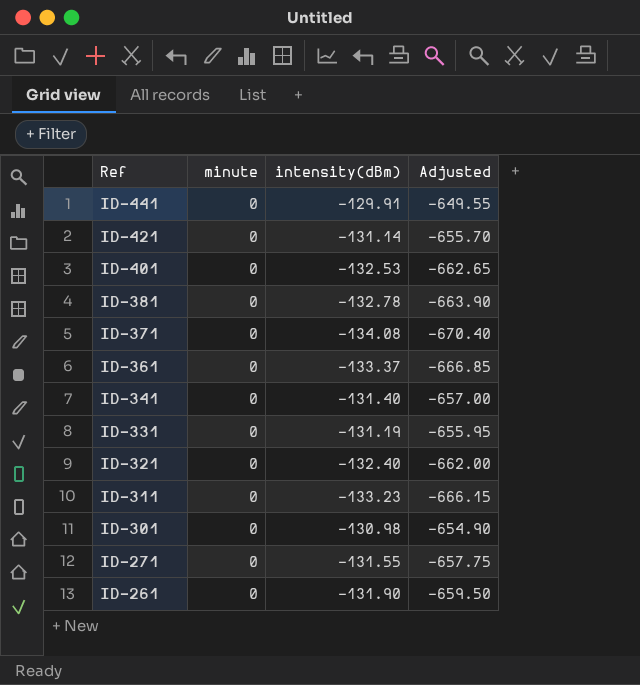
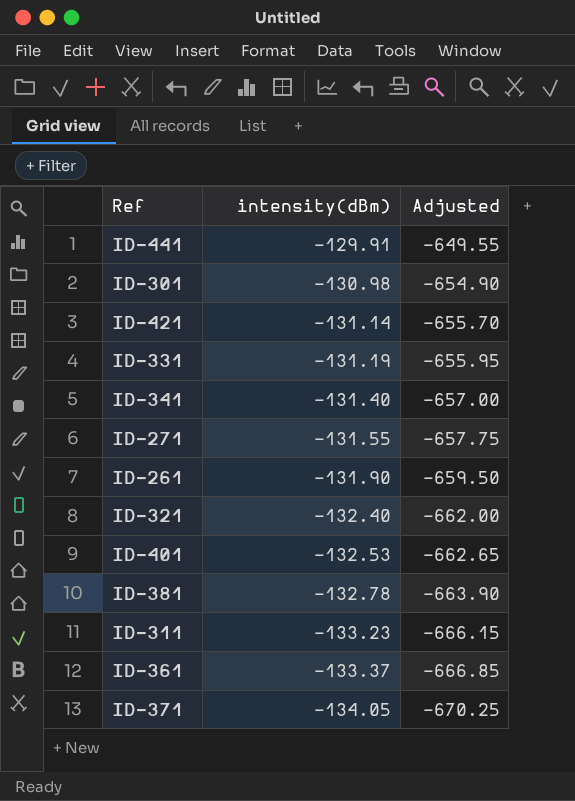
row order: Ref descending -> intensity(dBm) descending
column minute | position: 2 -> none
ID-371 | intensity(dBm): -134.08 -> -134.05
ID-371 | Adjusted: -670.40 -> -670.25

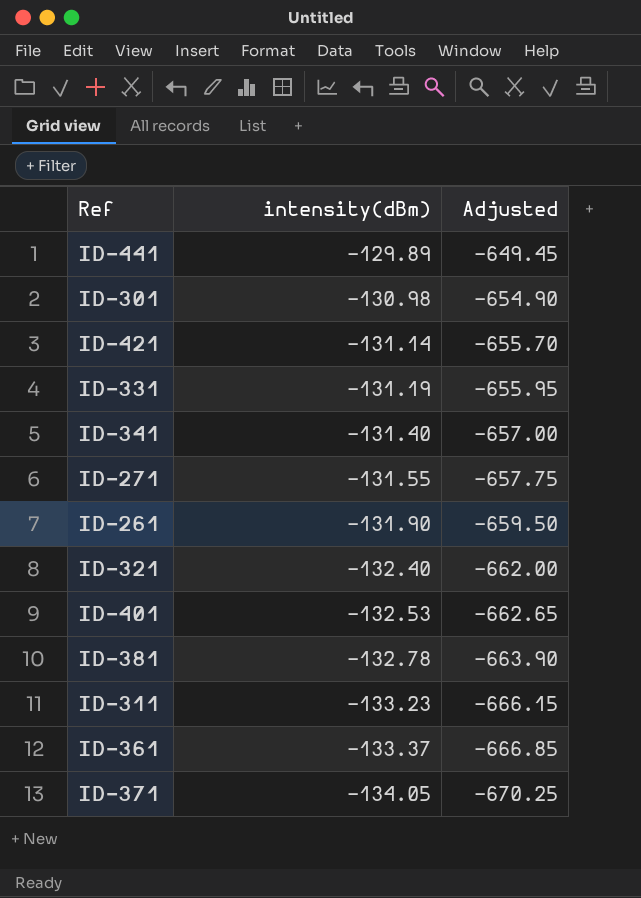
ID-441 | intensity(dBm): -129.91 -> -129.89
ID-441 | Adjusted: -649.55 -> -649.45

